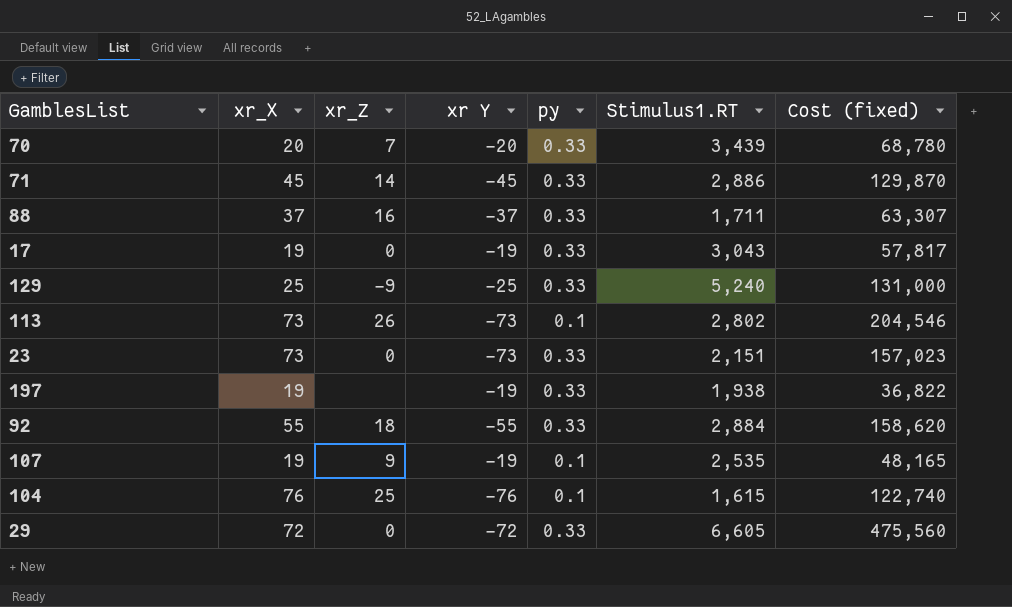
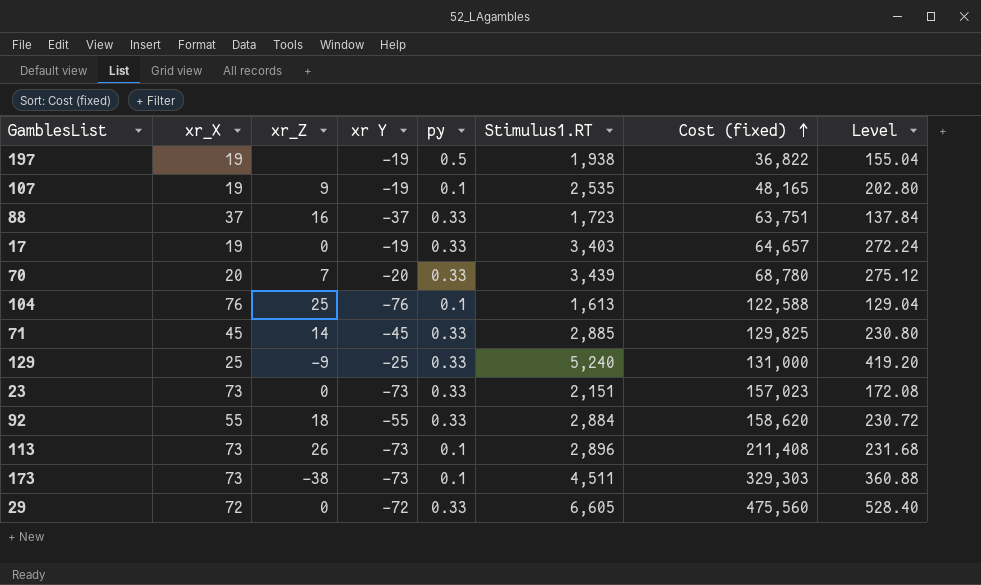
row order: none -> Cost (fixed) ascending
column Level | formula: none -> [Stimulus1.RT] * 0.08
197 | py: 0.33 -> 0.5
88 | Stimulus1.RT: 1,711 -> 1,723
88 | Cost (fixed): 63,307 -> 63,751
17 | Stimulus1.RT: 3,043 -> 3,403
17 | Cost (fixed): 57,817 -> 64,657
104 | Stimulus1.RT: 1,615 -> 1,613
104 | Cost (fixed): 122,740 -> 122,588
71 | Stimulus1.RT: 2,886 -> 2,885
71 | Cost (fixed): 129,870 -> 129,825
113 | Stimulus1.RT: 2,802 -> 2,896
113 | Cost (fixed): 204,546 -> 211,408
row 173: none -> 73 | -38 | -73 | 0.1 | 4,511 | 329,303 | 360.88

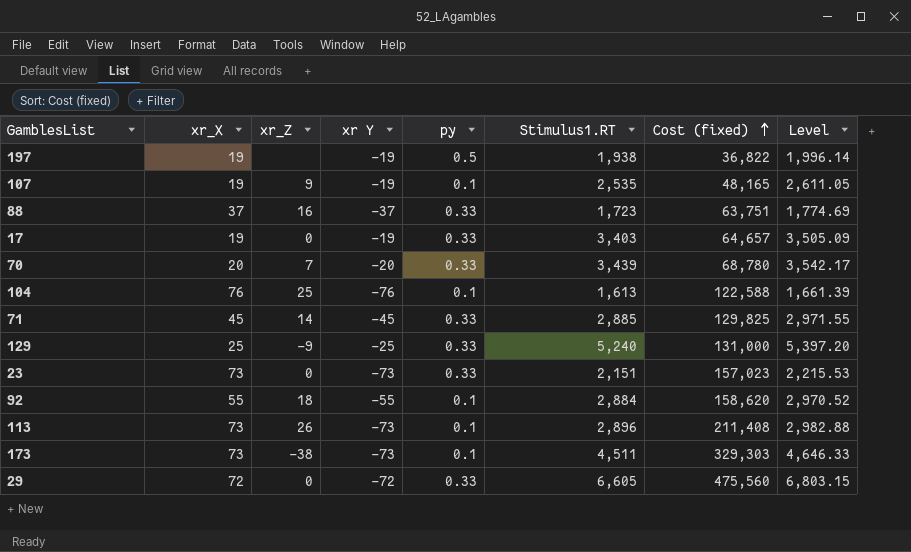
column Level | formula: [Stimulus1.RT] * 0.08 -> [Stimulus1.RT] * 1.03
92 | py: 0.33 -> 0.1

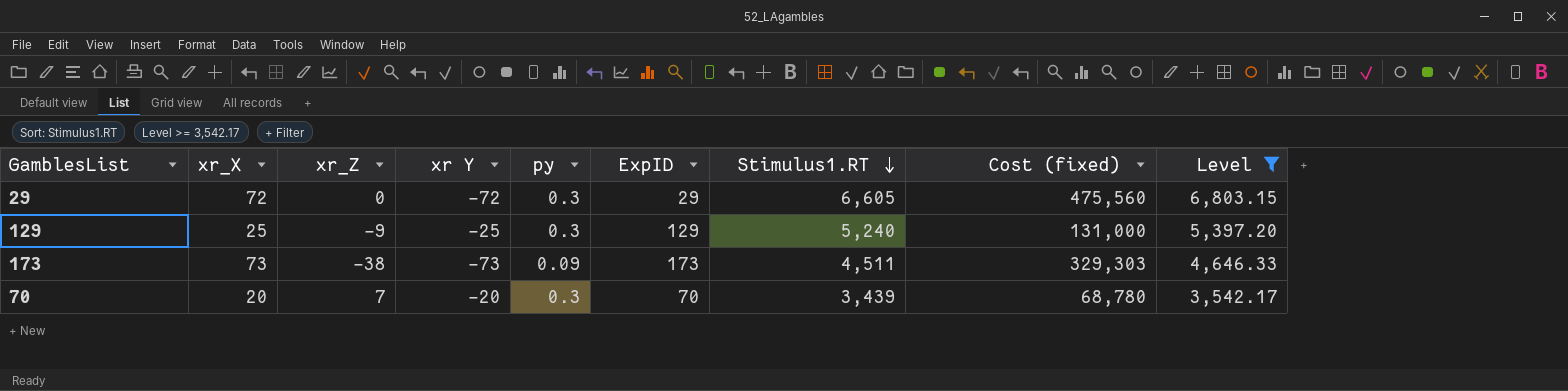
filter: none -> Level >= 3,542.17
row order: Cost (fixed) ascending -> Stimulus1.RT descending
column ExpID | position: none -> 6
29 | py: 0.33 -> 0.3
129 | py: 0.33 -> 0.3
173 | py: 0.1 -> 0.09
70 | py: 0.33 -> 0.3

